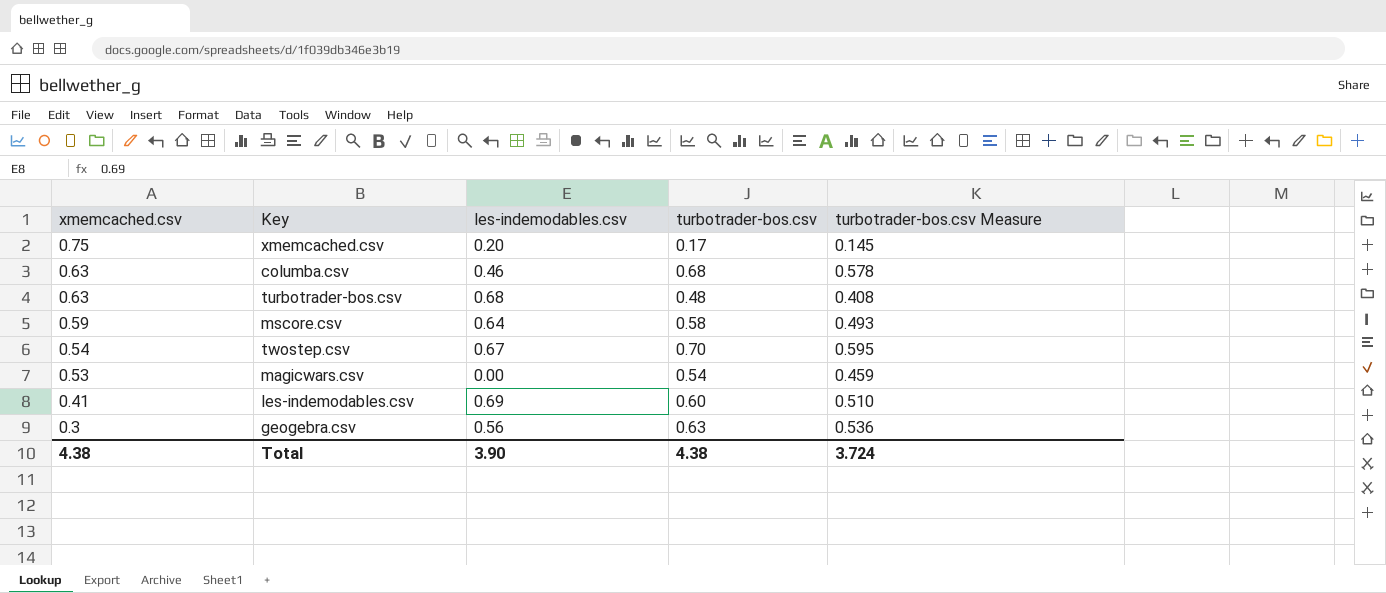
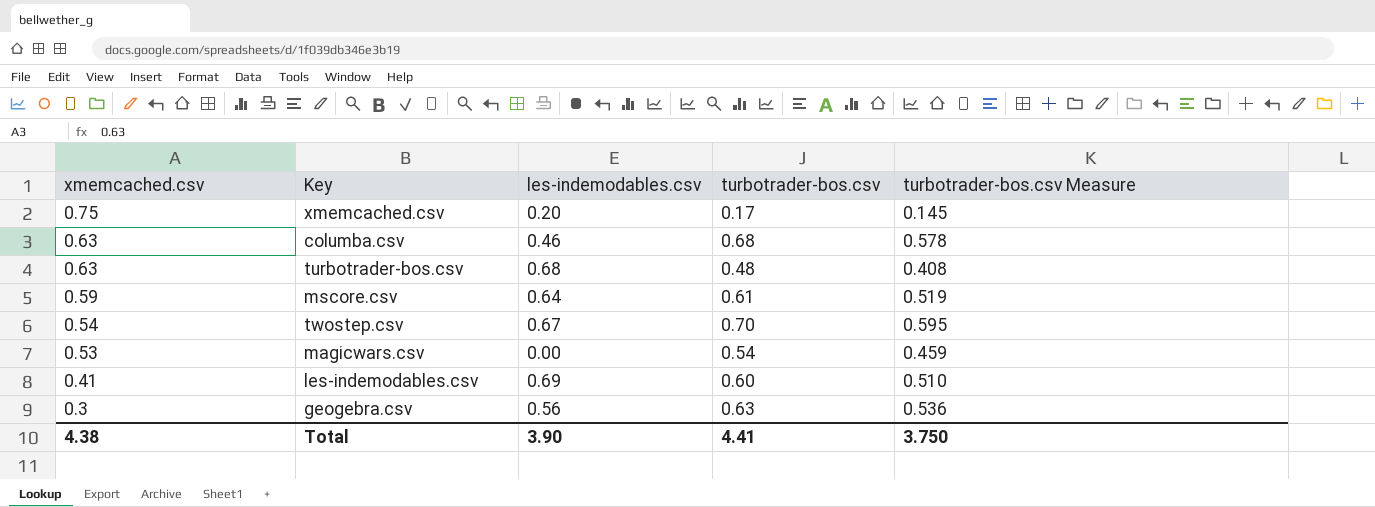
mscore.csv | turbotrader-bos.csv: 0.58 -> 0.61
mscore.csv | turbotrader-bos.csv Measure: 0.493 -> 0.519
Total | turbotrader-bos.csv: 4.38 -> 4.41
Total | turbotrader-bos.csv Measure: 3.724 -> 3.750

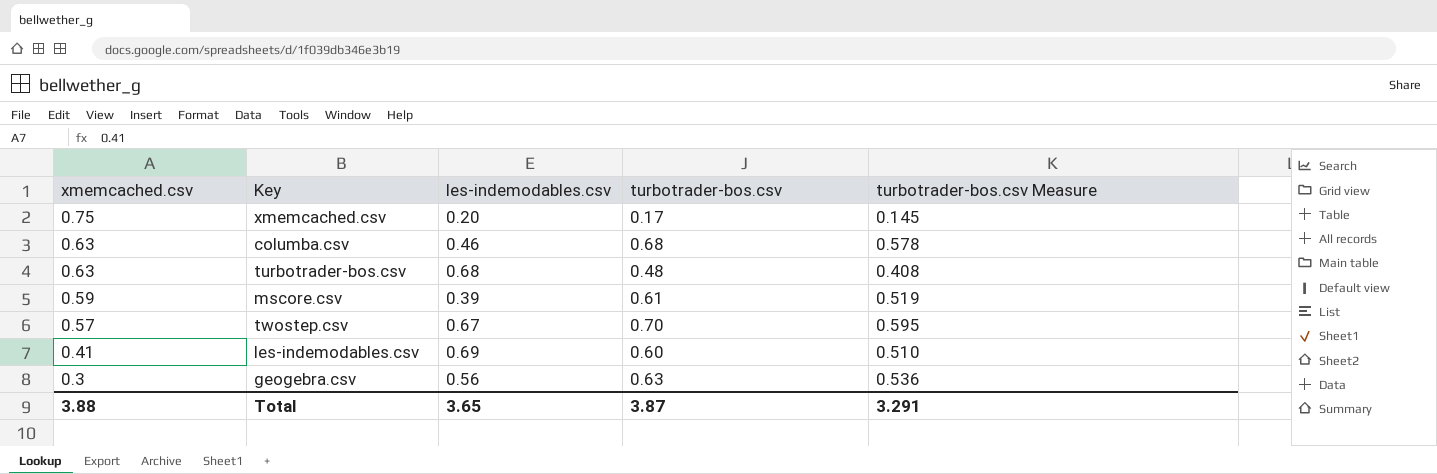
row magicwars.csv: 0.53 | 0.00 | 0.54 | 0.459 -> none
mscore.csv | les-indemodables.csv: 0.64 -> 0.39
twostep.csv | xmemcached.csv: 0.54 -> 0.57
Total | xmemcached.csv: 4.38 -> 3.88
Total | les-indemodables.csv: 3.90 -> 3.65
Total | turbotrader-bos.csv: 4.41 -> 3.87
Total | turbotrader-bos.csv Measure: 3.750 -> 3.291

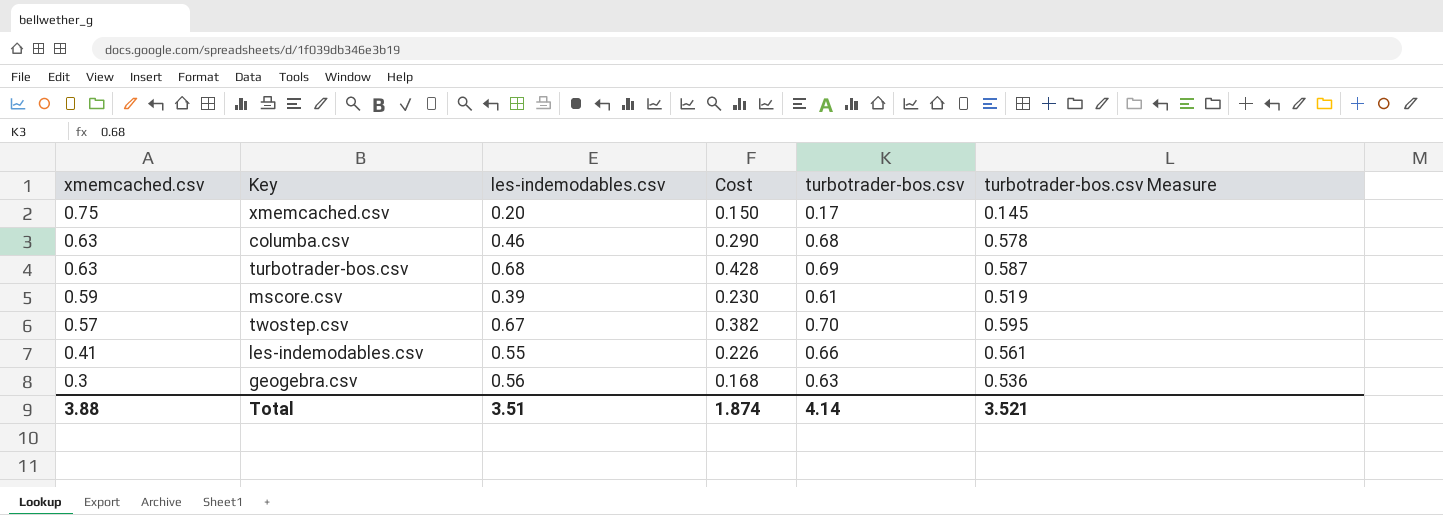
column Cost | formula: none -> [xmemcached.csv] * [les-indemodables.csv]
turbotrader-bos.csv | turbotrader-bos.csv: 0.48 -> 0.69
turbotrader-bos.csv | turbotrader-bos.csv Measure: 0.408 -> 0.587
les-indemodables.csv | les-indemodables.csv: 0.69 -> 0.55
les-indemodables.csv | turbotrader-bos.csv: 0.60 -> 0.66
les-indemodables.csv | turbotrader-bos.csv Measure: 0.510 -> 0.561
Total | les-indemodables.csv: 3.65 -> 3.51
Total | turbotrader-bos.csv: 3.87 -> 4.14
Total | turbotrader-bos.csv Measure: 3.291 -> 3.521

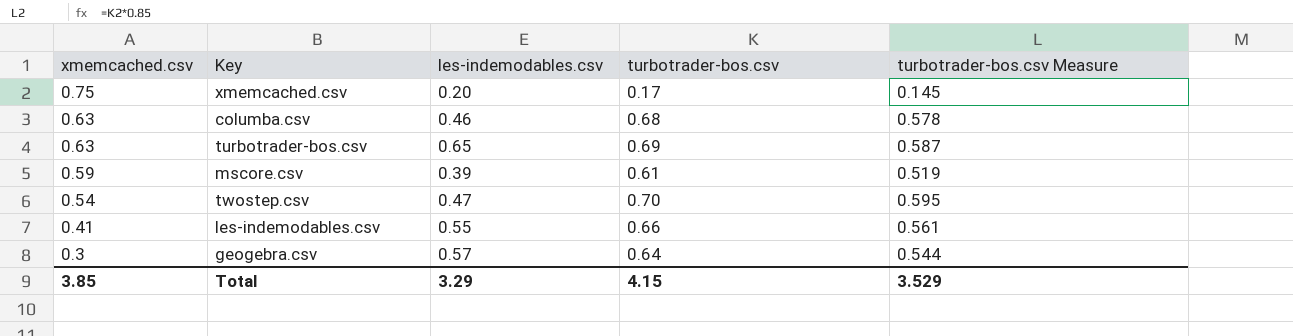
column Cost | formula: [xmemcached.csv] * [les-indemodables.csv] -> none
turbotrader-bos.csv | les-indemodables.csv: 0.68 -> 0.65
twostep.csv | xmemcached.csv: 0.57 -> 0.54
twostep.csv | les-indemodables.csv: 0.67 -> 0.47
geogebra.csv | les-indemodables.csv: 0.56 -> 0.57
geogebra.csv | turbotrader-bos.csv: 0.63 -> 0.64
geogebra.csv | turbotrader-bos.csv Measure: 0.536 -> 0.544
Total | xmemcached.csv: 3.88 -> 3.85
Total | les-indemodables.csv: 3.51 -> 3.29
Total | turbotrader-bos.csv: 4.14 -> 4.15
Total | turbotrader-bos.csv Measure: 3.521 -> 3.529

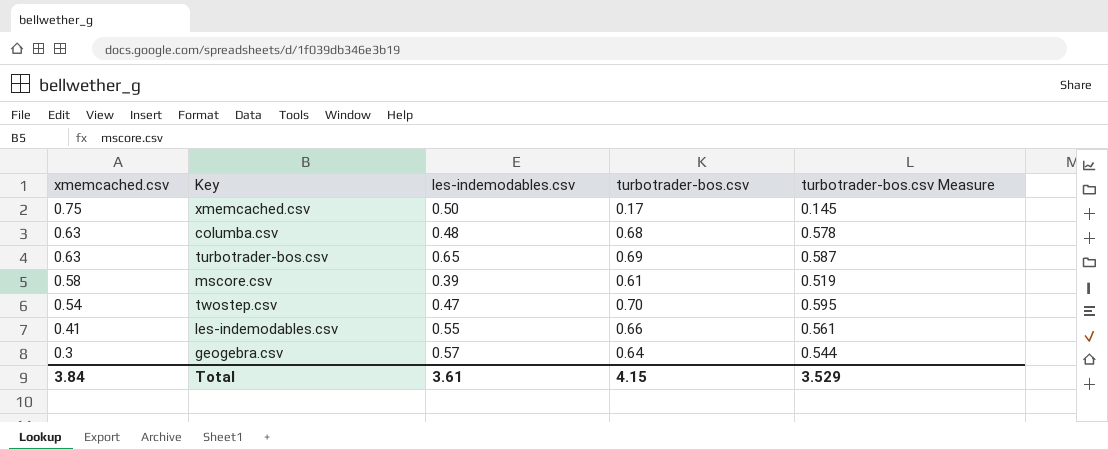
xmemcached.csv | les-indemodables.csv: 0.20 -> 0.50
columba.csv | les-indemodables.csv: 0.46 -> 0.48
mscore.csv | xmemcached.csv: 0.59 -> 0.58
Total | xmemcached.csv: 3.85 -> 3.84
Total | les-indemodables.csv: 3.29 -> 3.61

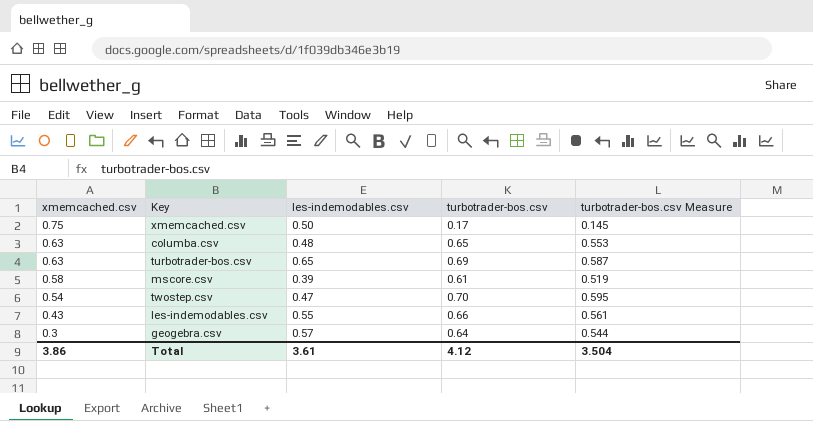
columba.csv | turbotrader-bos.csv: 0.68 -> 0.65
columba.csv | turbotrader-bos.csv Measure: 0.578 -> 0.553
les-indemodables.csv | xmemcached.csv: 0.41 -> 0.43
Total | xmemcached.csv: 3.84 -> 3.86
Total | turbotrader-bos.csv: 4.15 -> 4.12
Total | turbotrader-bos.csv Measure: 3.529 -> 3.504

